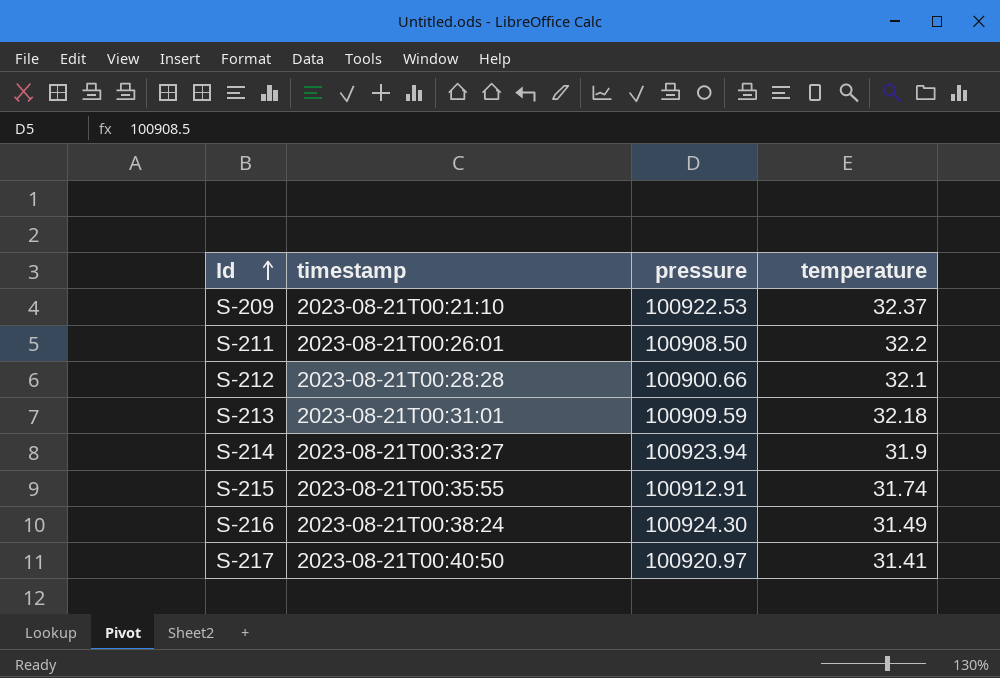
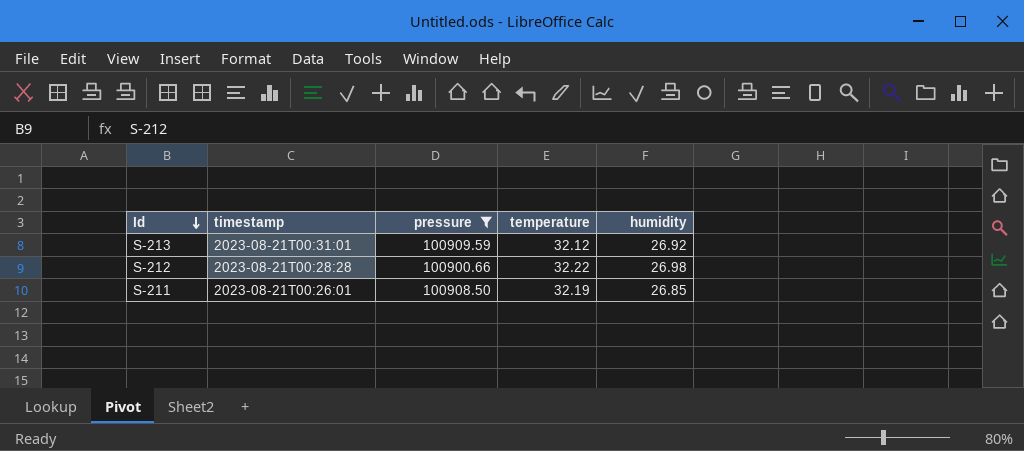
filter: none -> pressure <= 100909.59
row order: Id ascending -> Id descending
column humidity | position: none -> 5
S-213 | temperature: 32.18 -> 32.12
S-212 | temperature: 32.1 -> 32.22
S-211 | temperature: 32.2 -> 32.19

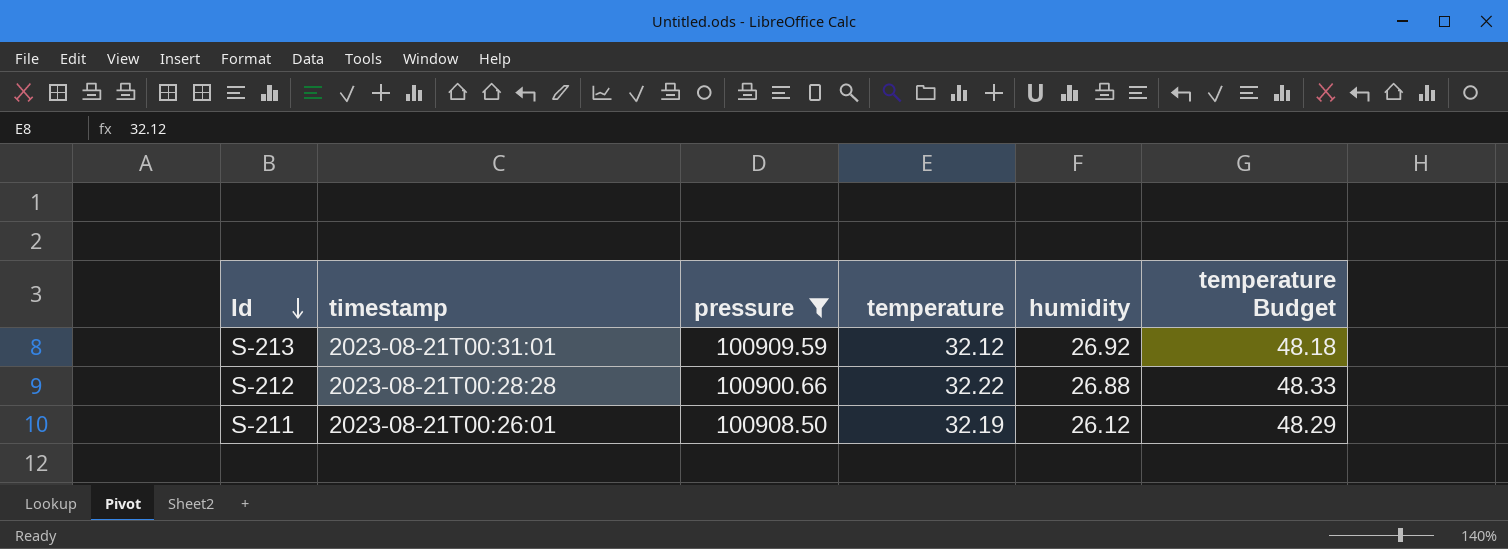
column temperature Budget | formula: none -> [temperature] * 1.5
S-212 | humidity: 26.98 -> 26.88
S-211 | humidity: 26.85 -> 26.12

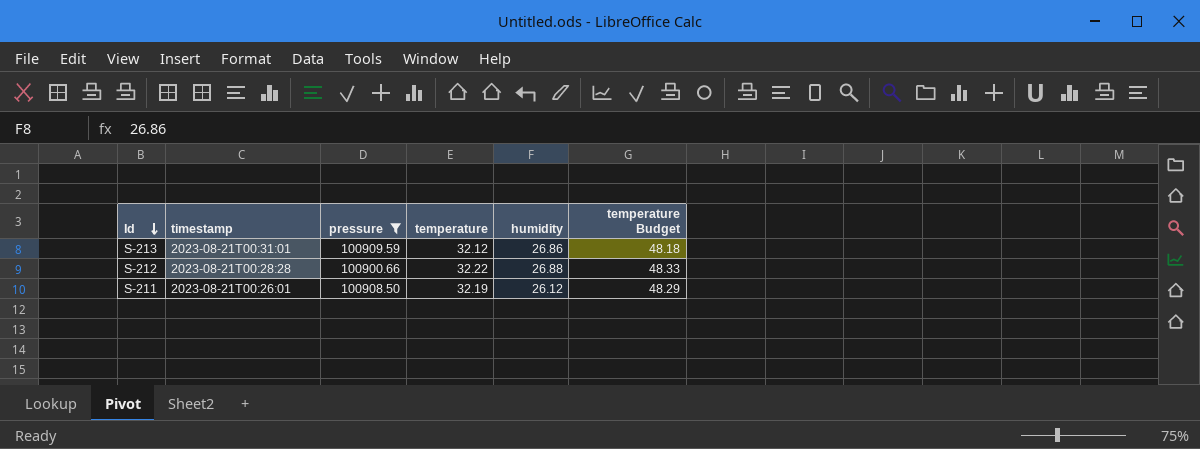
S-213 | humidity: 26.92 -> 26.86

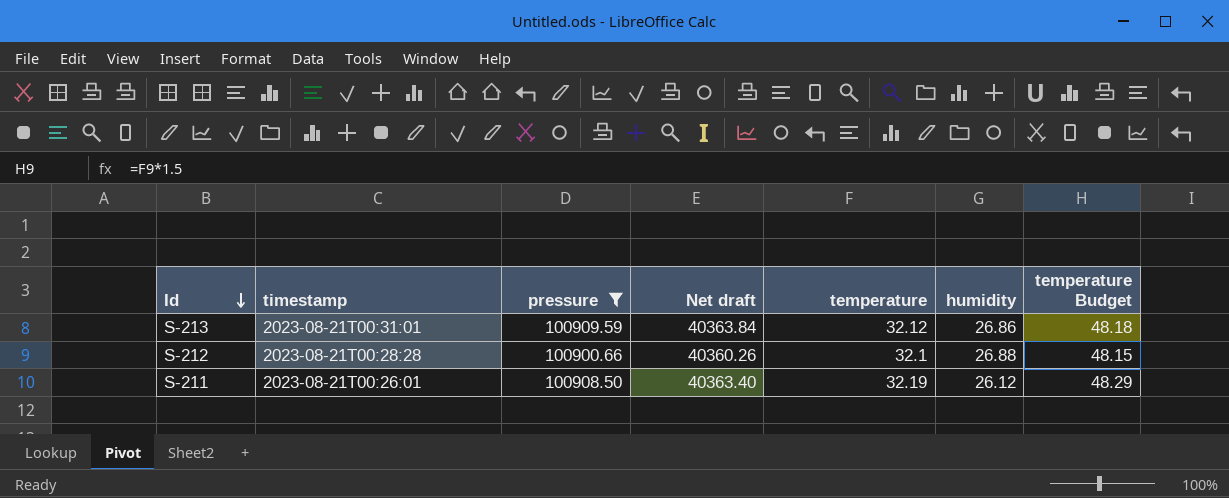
column Net draft | formula: none -> [pressure] * 0.4
S-212 | temperature: 32.22 -> 32.1
S-212 | temperature Budget: 48.33 -> 48.15

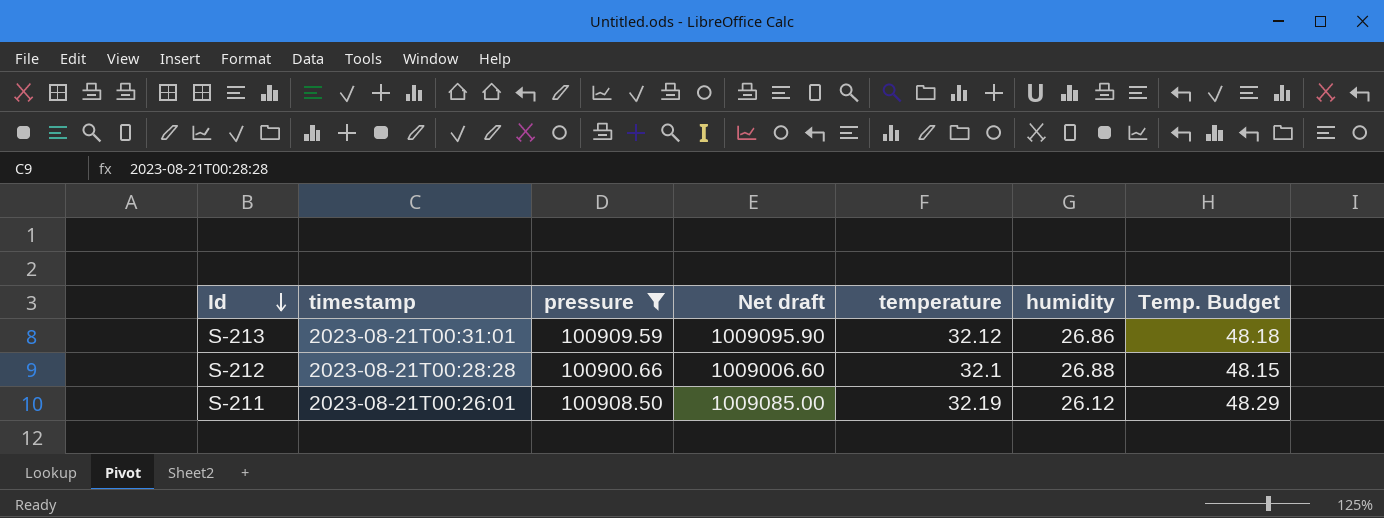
column Net draft | formula: [pressure] * 0.4 -> [pressure] * 10
column name: temperature Budget -> Temp. Budget

